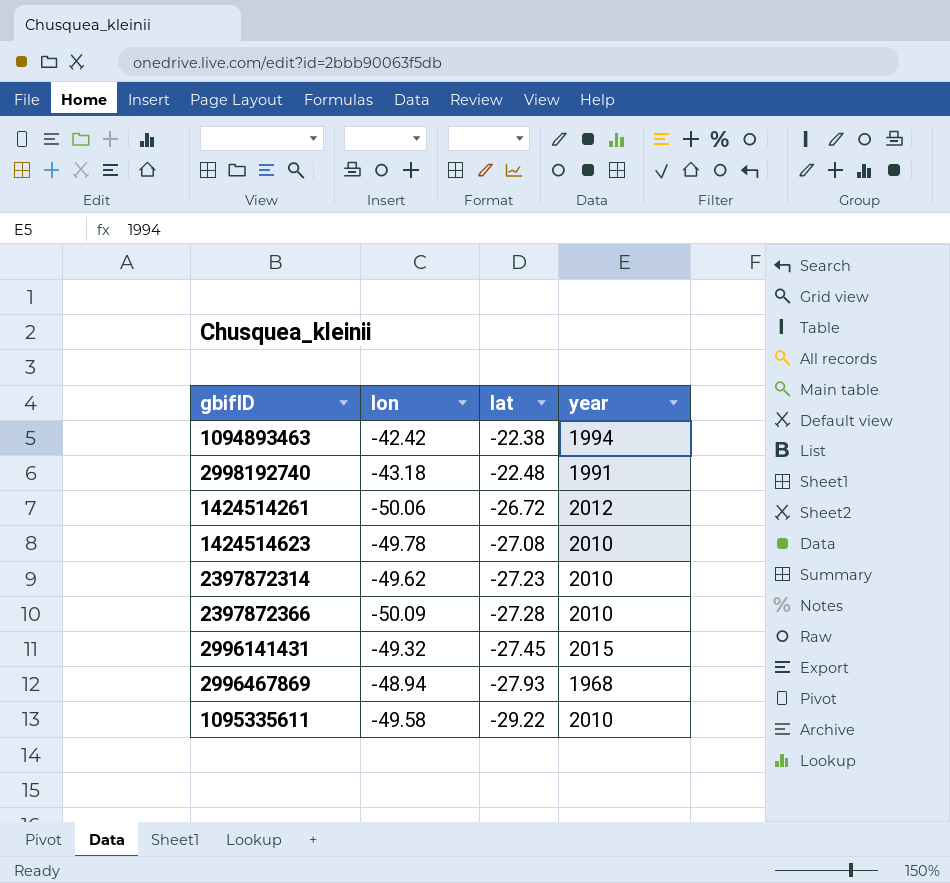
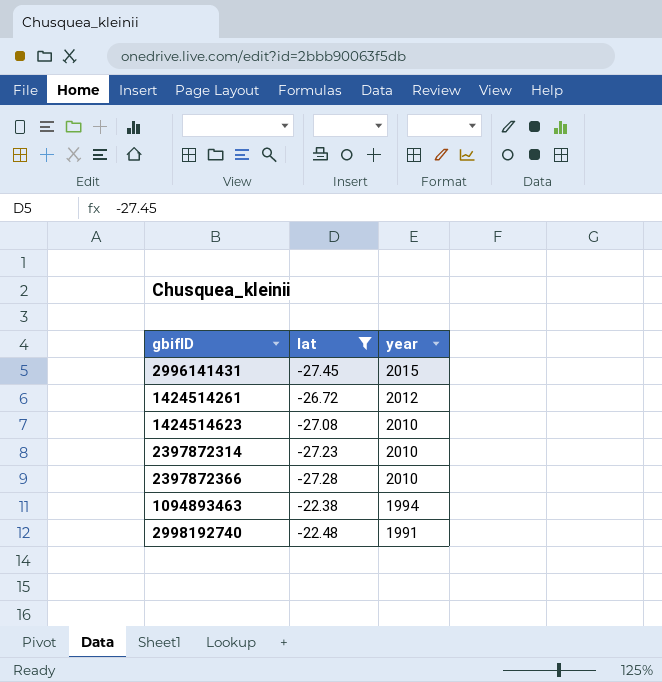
filter: none -> lat >= -27.45
row order: lat descending -> year descending
column lon | position: 2 -> none

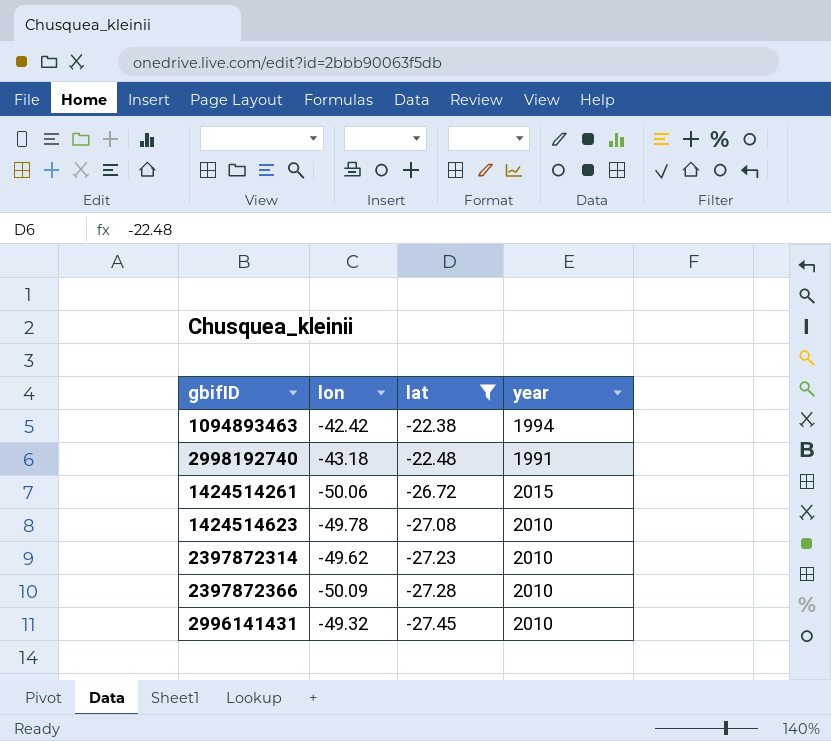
row order: year descending -> lat descending
column lon | position: none -> 2
1424514261 | year: 2012 -> 2015
2996141431 | year: 2015 -> 2010

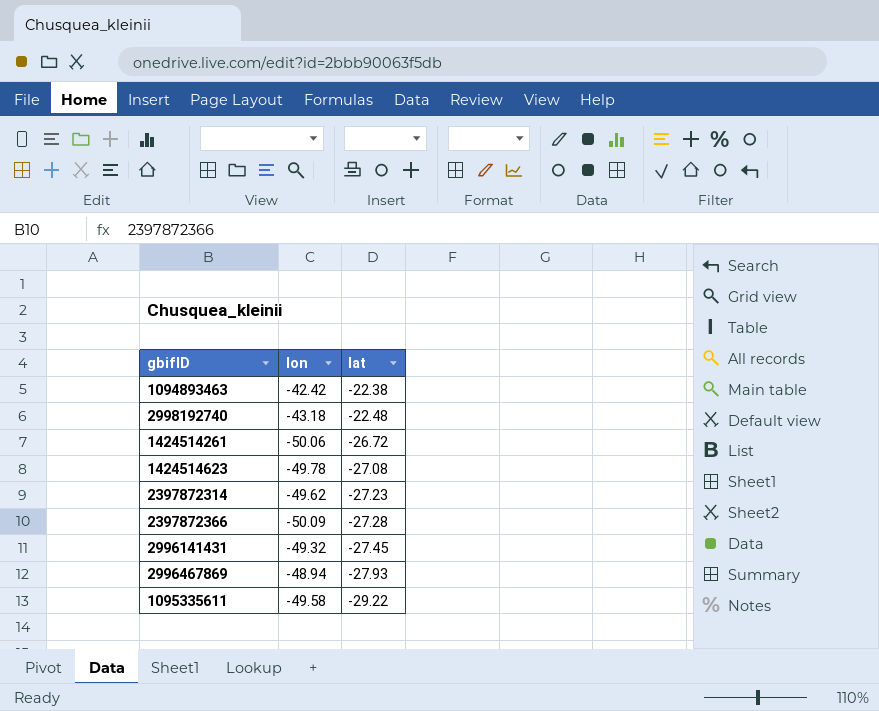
filter: lat >= -27.45 -> none
column year | position: 4 -> none

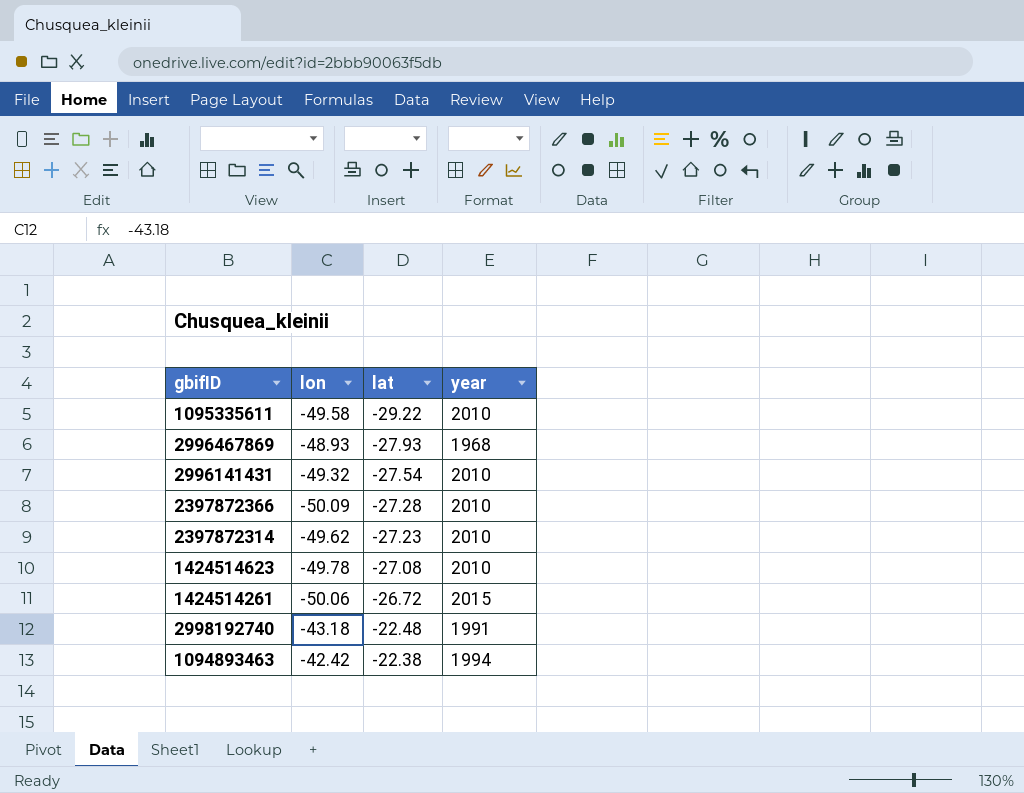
row order: lat descending -> lat ascending
column year | position: none -> 4
2996467869 | lon: -48.94 -> -48.93
2996141431 | lat: -27.45 -> -27.54

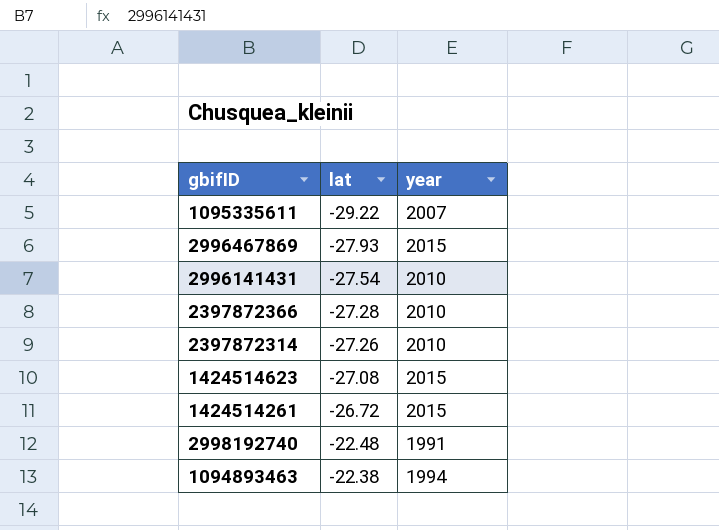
column lon | position: 2 -> none
1095335611 | year: 2010 -> 2007
2996467869 | year: 1968 -> 2015
2397872314 | lat: -27.23 -> -27.26
1424514623 | year: 2010 -> 2015

